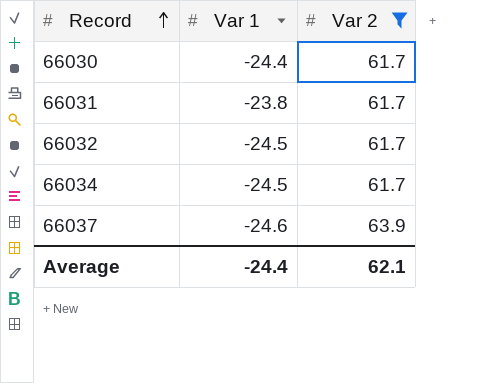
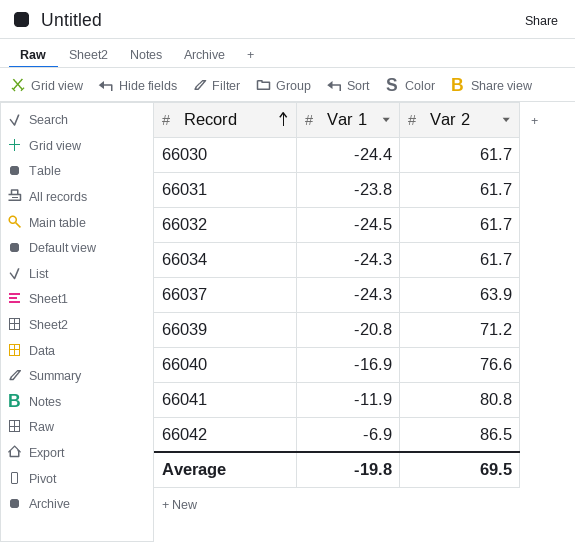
filter: Var 2 <= 63.9 -> none
66034 | Var 1: -24.5 -> -24.3
66037 | Var 1: -24.6 -> -24.3
Average | Var 1: -24.4 -> -19.8
Average | Var 2: 62.1 -> 69.5

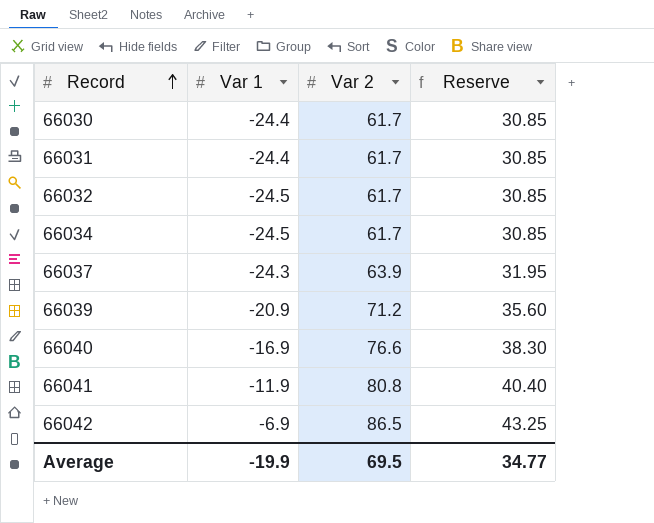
column Reserve | formula: none -> [Var 2] * 0.5
66031 | Var 1: -23.8 -> -24.4
66034 | Var 1: -24.3 -> -24.5
66039 | Var 1: -20.8 -> -20.9
Average | Var 1: -19.8 -> -19.9

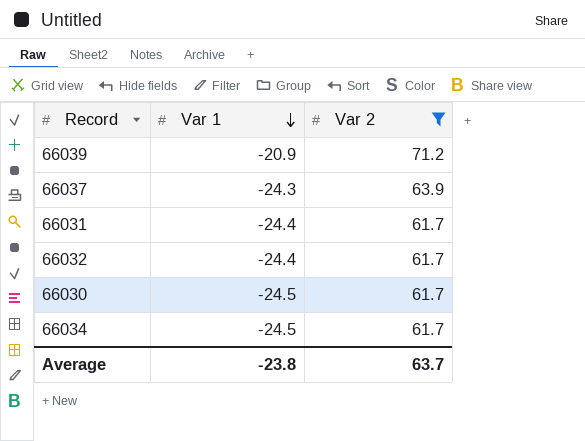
filter: none -> Var 2 <= 71.2
row order: Record ascending -> Var 1 descending
column Reserve | formula: [Var 2] * 0.5 -> none
66032 | Var 1: -24.5 -> -24.4
66030 | Var 1: -24.4 -> -24.5
Average | Var 1: -19.9 -> -23.8
Average | Var 2: 69.5 -> 63.7

